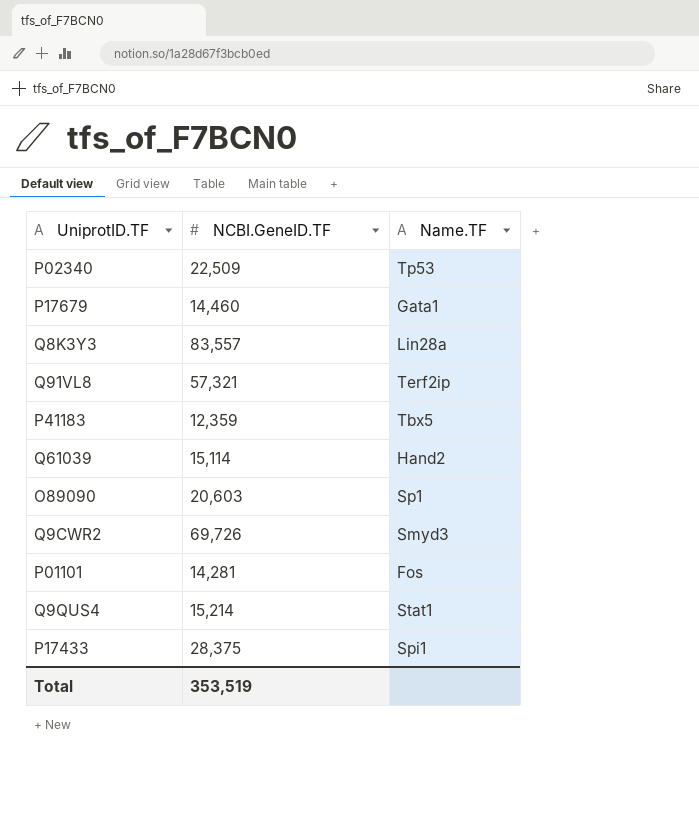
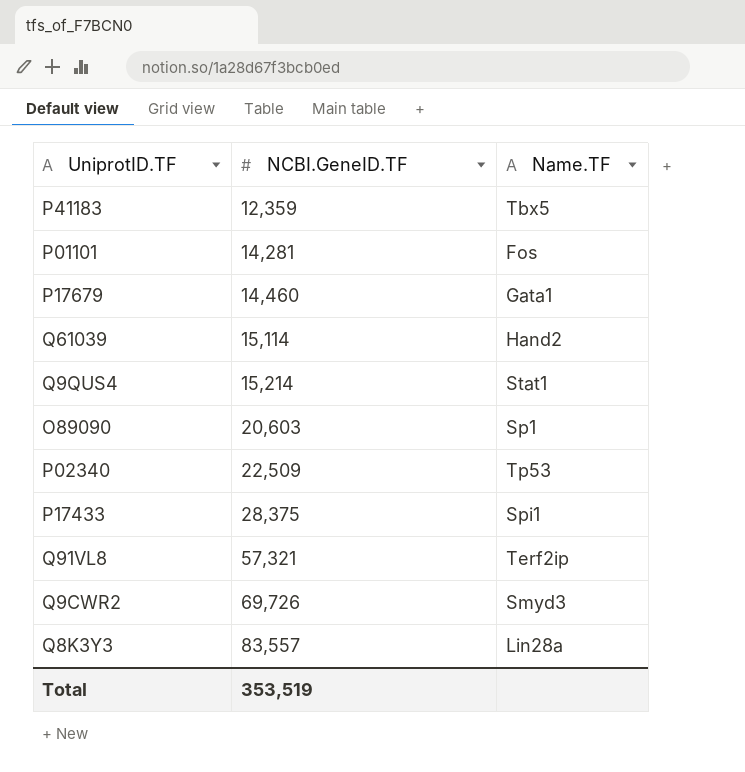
row order: none -> NCBI.GeneID.TF ascending

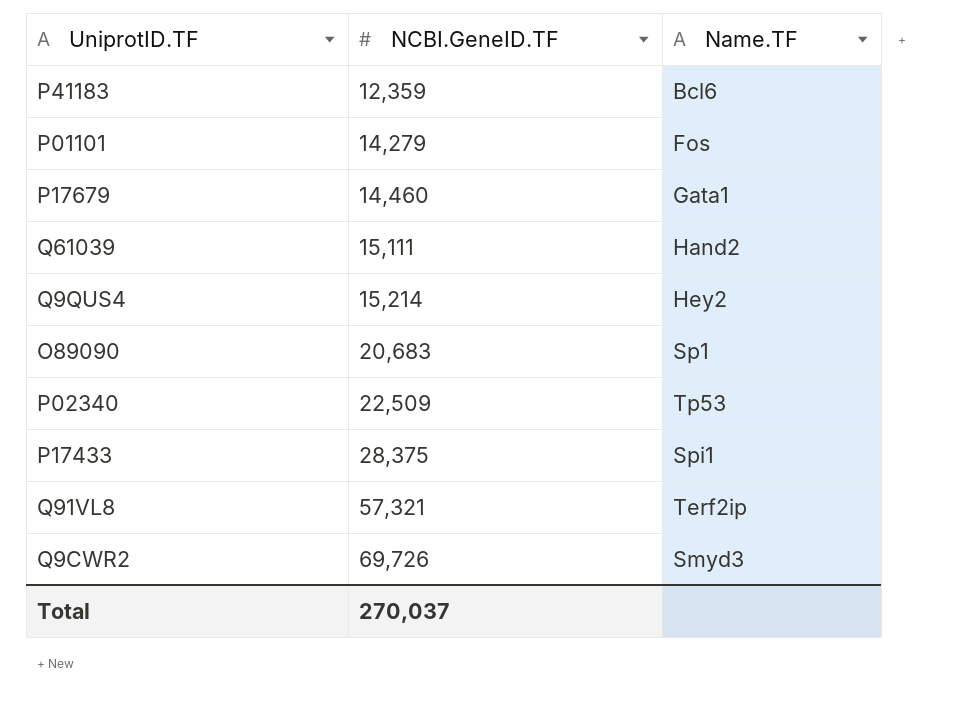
row Q8K3Y3: 83,557 | Lin28a -> none
P41183 | Name.TF: Tbx5 -> Bcl6
P01101 | NCBI.GeneID.TF: 14,281 -> 14,279
Q61039 | NCBI.GeneID.TF: 15,114 -> 15,111
Q9QUS4 | Name.TF: Stat1 -> Hey2
O89090 | NCBI.GeneID.TF: 20,603 -> 20,683
Total | NCBI.GeneID.TF: 353,519 -> 270,037

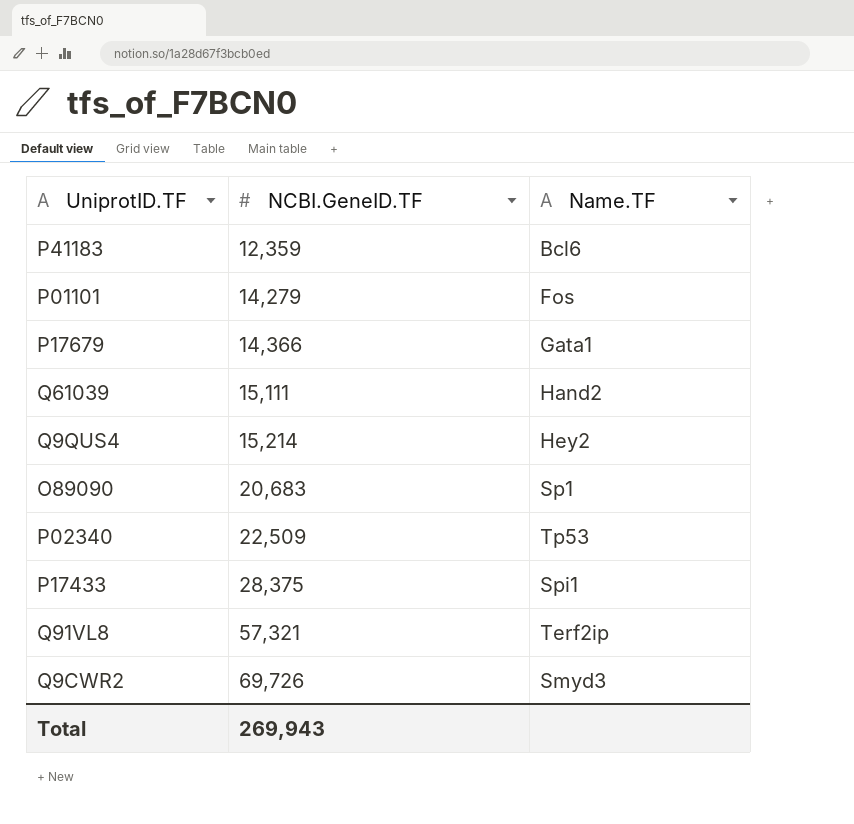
P17679 | NCBI.GeneID.TF: 14,460 -> 14,366
Total | NCBI.GeneID.TF: 270,037 -> 269,943

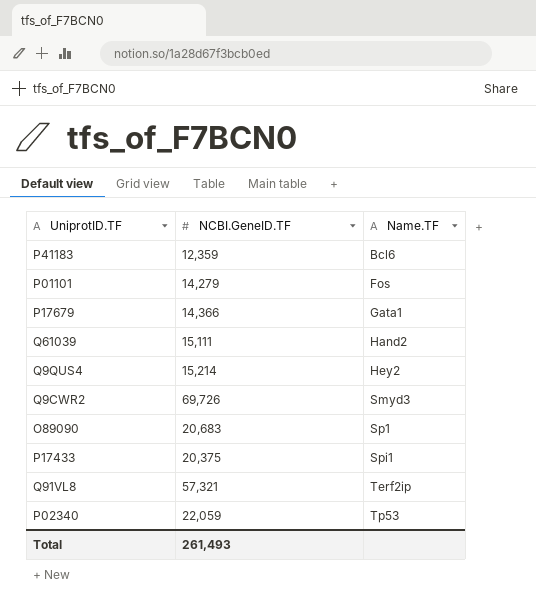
row order: NCBI.GeneID.TF ascending -> Name.TF ascending
P17433 | NCBI.GeneID.TF: 28,375 -> 20,375
P02340 | NCBI.GeneID.TF: 22,509 -> 22,059
Total | NCBI.GeneID.TF: 269,943 -> 261,493

